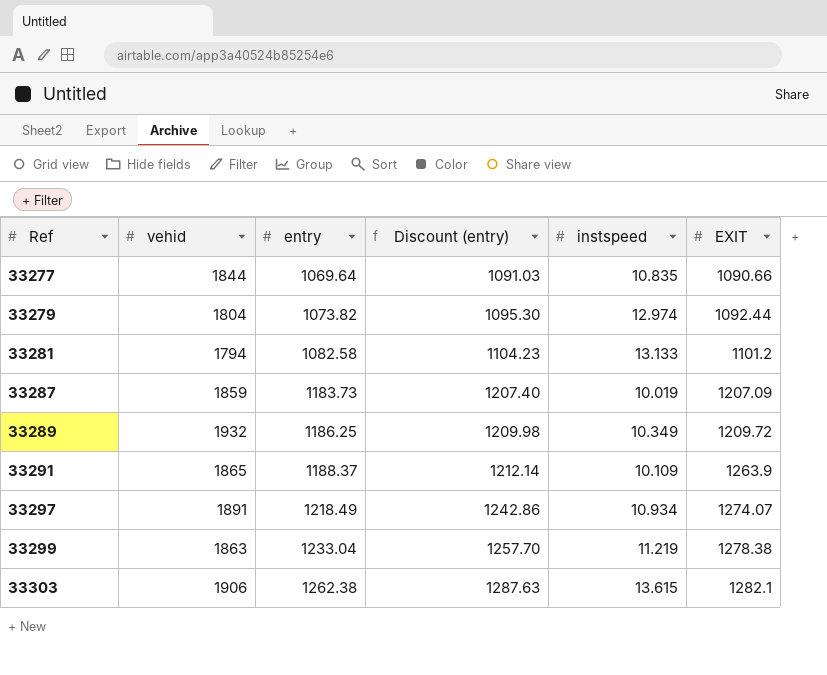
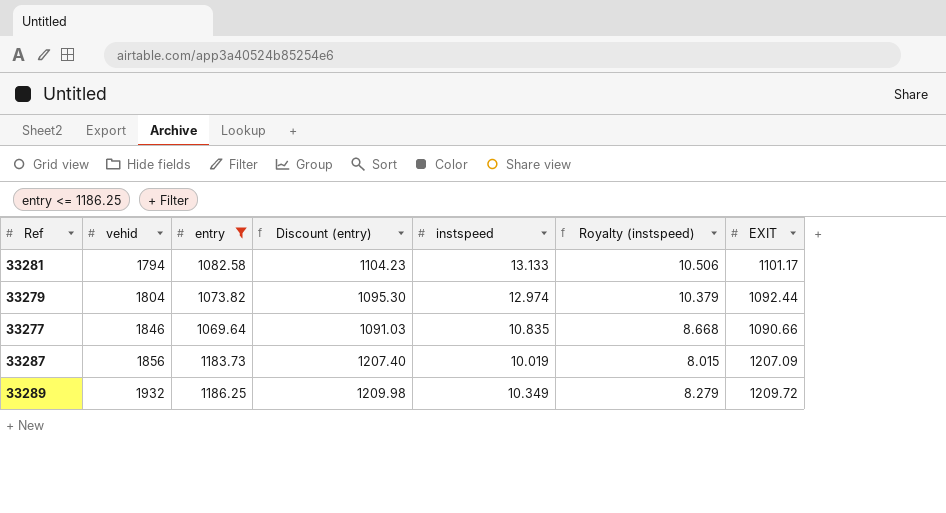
filter: none -> entry <= 1186.25
row order: Ref ascending -> vehid ascending
column Royalty (instspeed) | formula: none -> [instspeed] * 0.8
33281 | EXIT: 1101.2 -> 1101.17
33277 | vehid: 1844 -> 1846
33287 | vehid: 1859 -> 1856

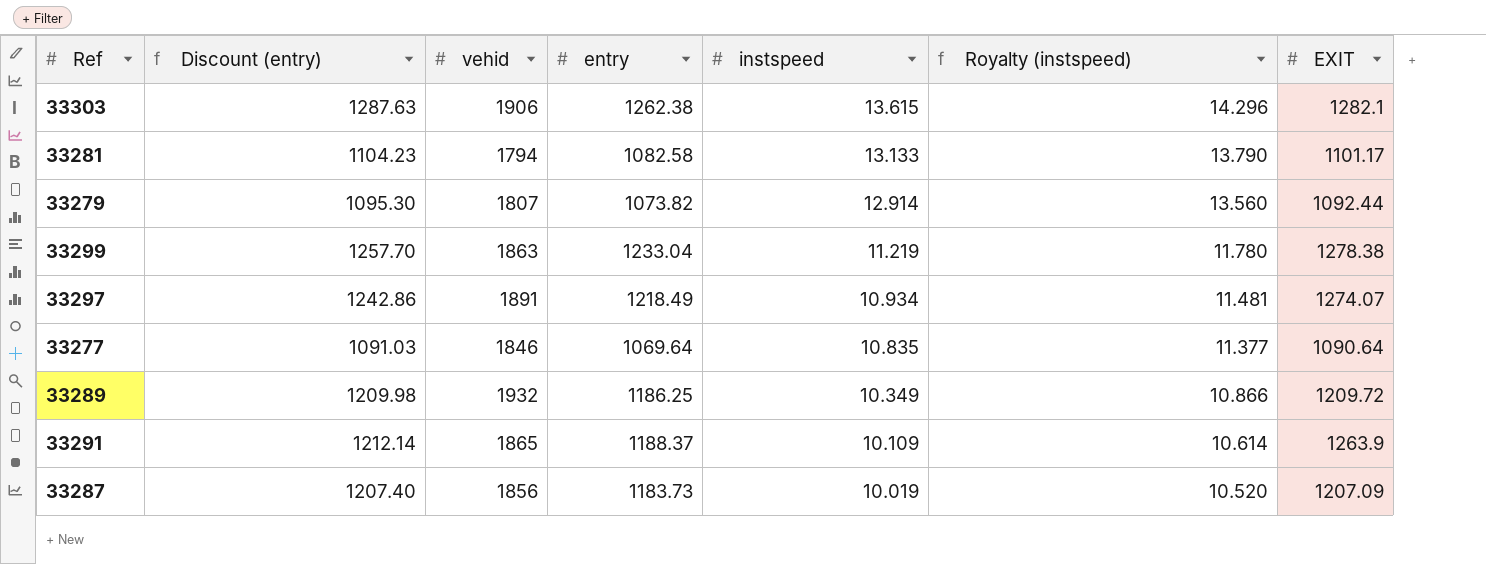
filter: entry <= 1186.25 -> none
row order: vehid ascending -> instspeed descending
column Discount (entry) | position: 4 -> 2
column Royalty (instspeed) | formula: [instspeed] * 0.8 -> [instspeed] * 1.05
33279 | vehid: 1804 -> 1807
33279 | instspeed: 12.974 -> 12.914
33277 | EXIT: 1090.66 -> 1090.64

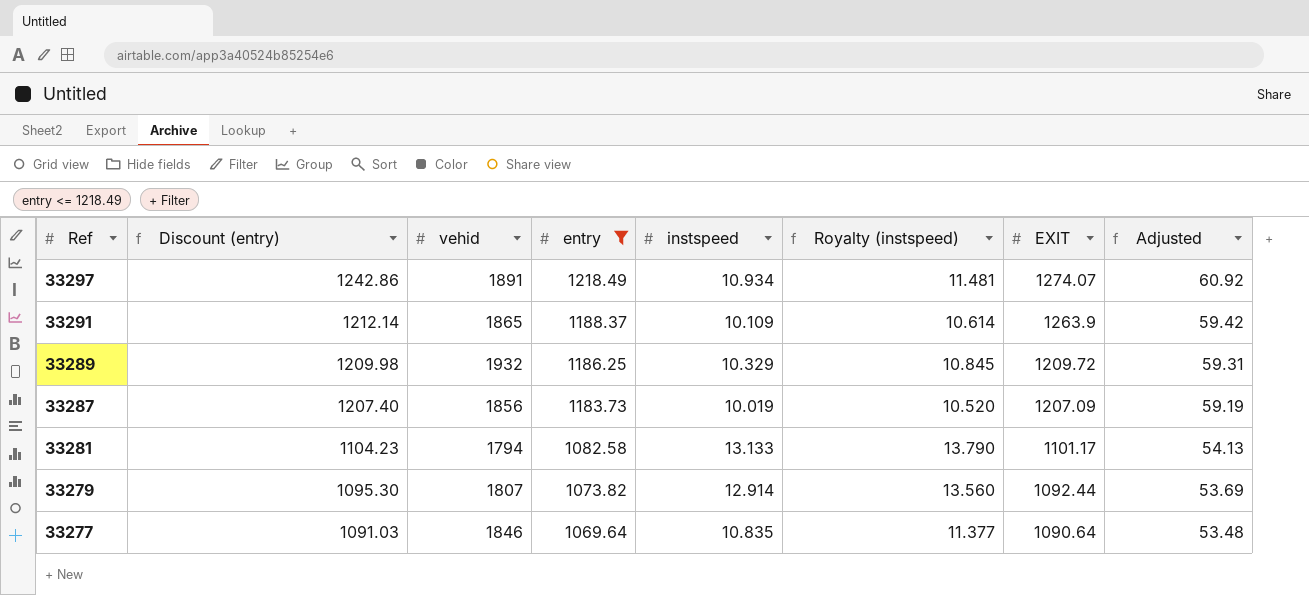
filter: none -> entry <= 1218.49
row order: instspeed descending -> Ref descending
column Adjusted | formula: none -> [entry] * 0.05
33289 | instspeed: 10.349 -> 10.329
33289 | Royalty (instspeed): 10.866 -> 10.845

